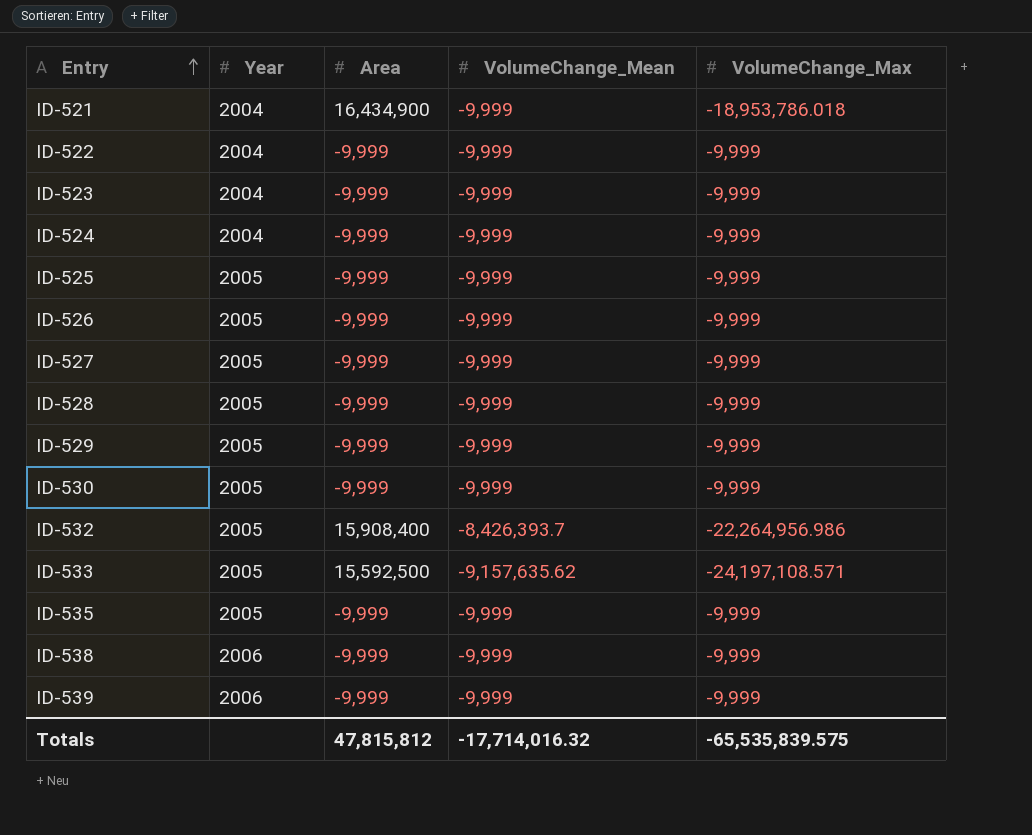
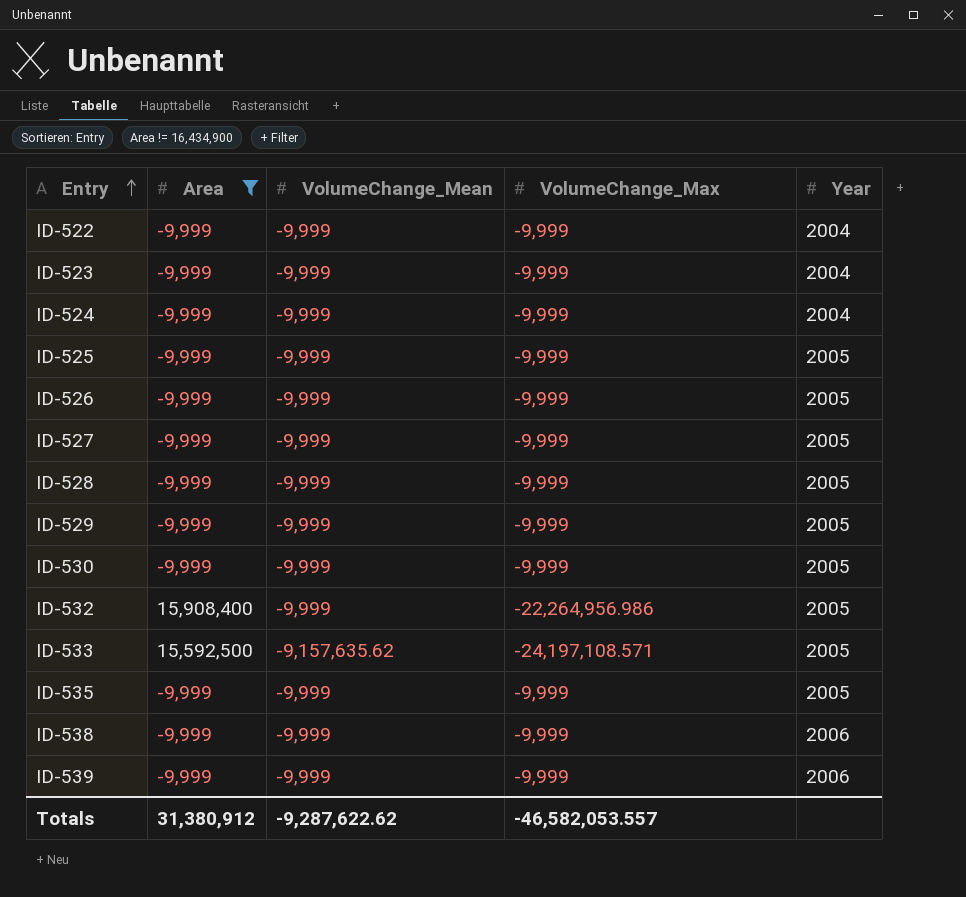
filter: none -> Area != 16,434,900
column Year | position: 2 -> 5
ID-532 | VolumeChange_Mean: -8,426,393.7 -> -9,999
Totals | Area: 47,815,812 -> 31,380,912
Totals | VolumeChange_Mean: -17,714,016.32 -> -9,287,622.62
Totals | VolumeChange_Max: -65,535,839.575 -> -46,582,053.557

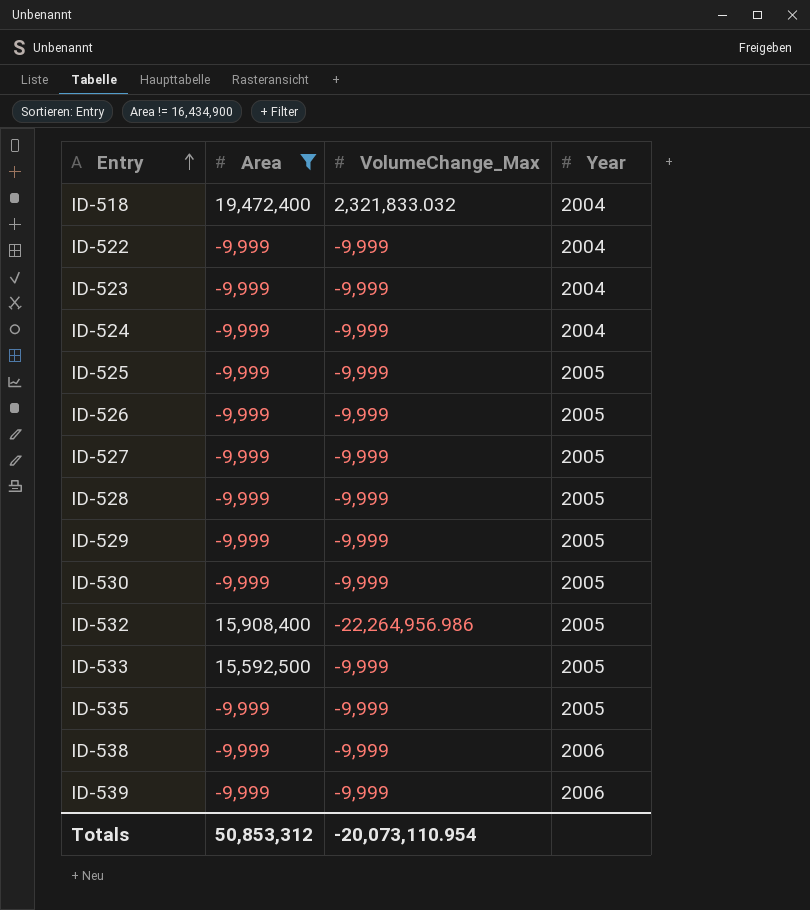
column VolumeChange_Mean | position: 3 -> none
row ID-518: none -> 19,472,400 | 2,321,833.032 | 2004
ID-533 | VolumeChange_Max: -24,197,108.571 -> -9,999
Totals | Area: 31,380,912 -> 50,853,312
Totals | VolumeChange_Max: -46,582,053.557 -> -20,073,110.954

